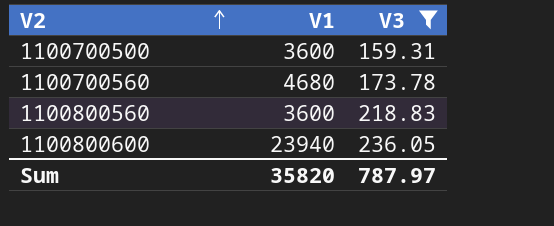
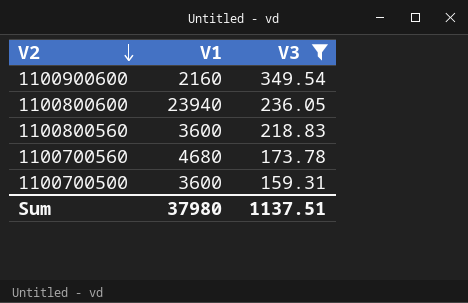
row order: V2 ascending -> V2 descending
row 1100900600: none -> 2160 | 349.54
Sum | V1: 35820 -> 37980
Sum | V3: 787.97 -> 1137.51

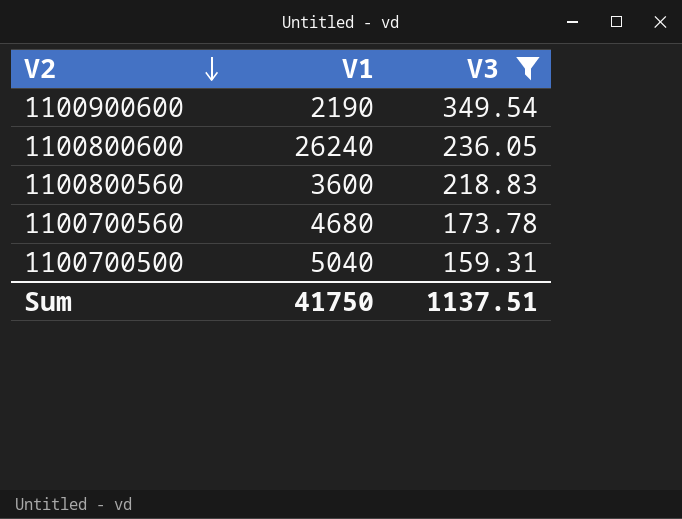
1100900600 | V1: 2160 -> 2190
1100800600 | V1: 23940 -> 26240
1100700500 | V1: 3600 -> 5040
Sum | V1: 37980 -> 41750

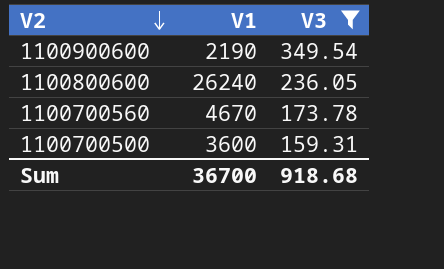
row 1100800560: 3600 | 218.83 -> none
1100700560 | V1: 4680 -> 4670
1100700500 | V1: 5040 -> 3600
Sum | V1: 41750 -> 36700
Sum | V3: 1137.51 -> 918.68

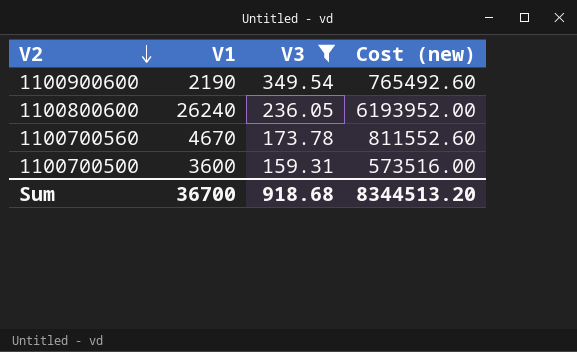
column Cost (new) | formula: none -> [V1] * [V3]

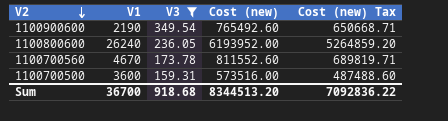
column Cost (new) Tax | formula: none -> [Cost (new)] * 0.85

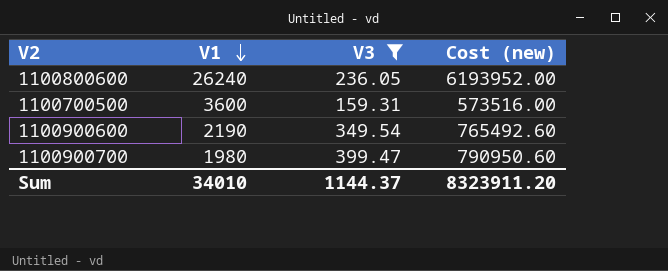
row order: V2 descending -> V1 descending
column Cost (new) Tax | formula: [Cost (new)] * 0.85 -> none
row 1100700560: 4670 | 173.78 | 811552.60 | 689819.71 -> none
row 1100900700: none -> 1980 | 399.47 | 790950.60
Sum | V1: 36700 -> 34010
Sum | V3: 918.68 -> 1144.37
Sum | Cost (new): 8344513.20 -> 8323911.20

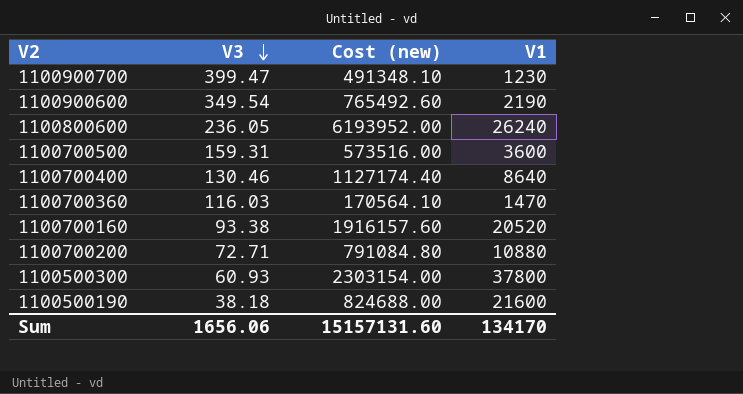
filter: V3 >= 159.31 -> none
row order: V1 descending -> V3 descending
column V1 | position: 2 -> 4
1100900700 | Cost (new): 790950.60 -> 491348.10
1100900700 | V1: 1980 -> 1230
Sum | V3: 1144.37 -> 1656.06
Sum | Cost (new): 8323911.20 -> 15157131.60
Sum | V1: 34010 -> 134170

